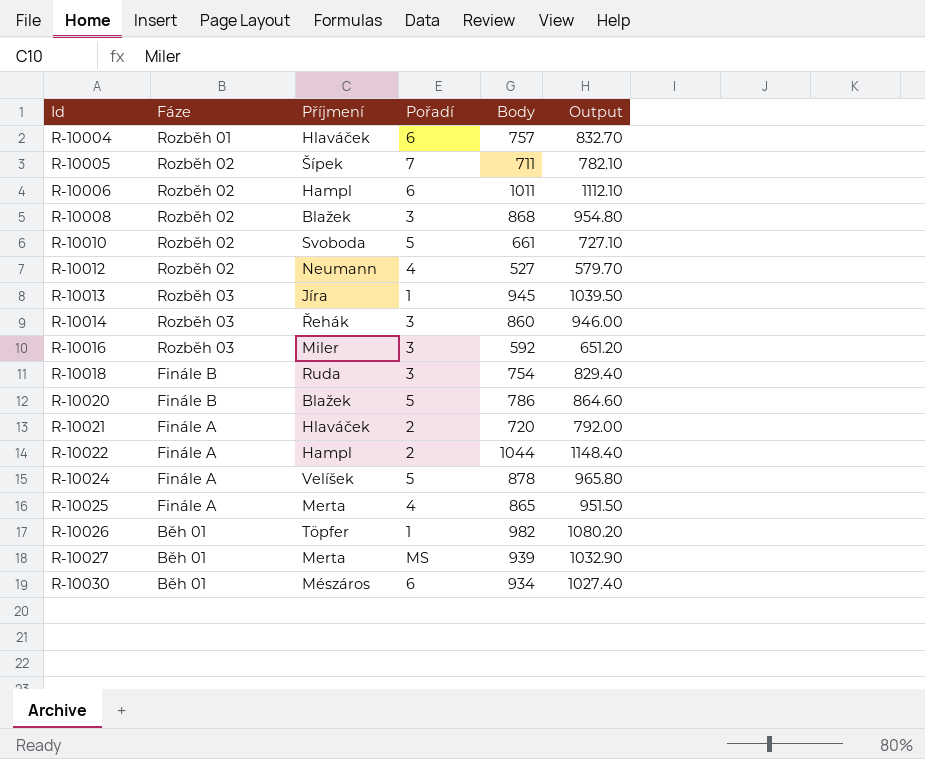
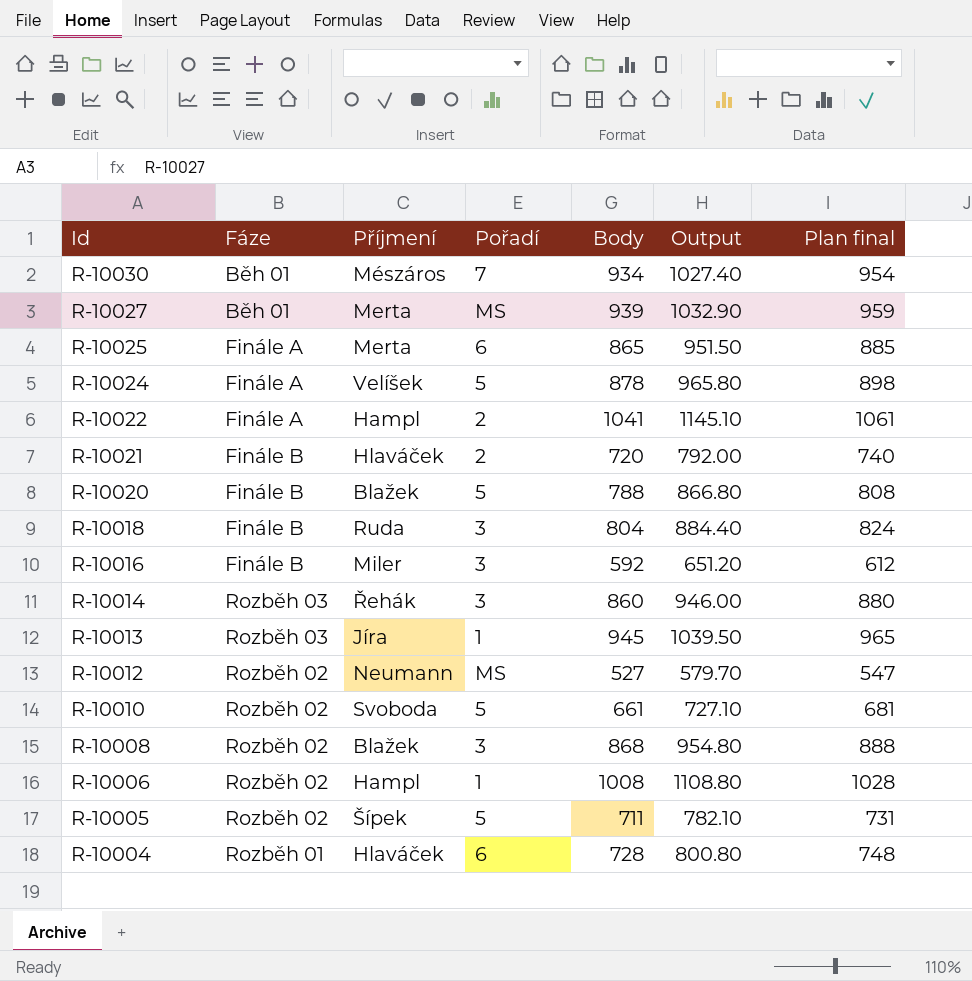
row order: Id ascending -> Id descending
column Plan final | formula: none -> [Body] + 20
row R-10026: Běh 01 | Töpfer | 1 | 982 | 1080.20 -> none
R-10030 | Pořadí: 6 -> 7
R-10025 | Pořadí: 4 -> 6
R-10022 | Body: 1044 -> 1041
R-10022 | Output: 1148.40 -> 1145.10
R-10021 | Fáze: Finále A -> Finále B
R-10020 | Body: 786 -> 788
R-10020 | Output: 864.60 -> 866.80
R-10018 | Body: 754 -> 804
R-10018 | Output: 829.40 -> 884.40
R-10016 | Fáze: Rozběh 03 -> Finále B
R-10012 | Pořadí: 4 -> MS
R-10006 | Pořadí: 6 -> 1
R-10006 | Body: 1011 -> 1008
R-10006 | Output: 1112.10 -> 1108.80
R-10005 | Pořadí: 7 -> 5
R-10004 | Body: 757 -> 728
R-10004 | Output: 832.70 -> 800.80

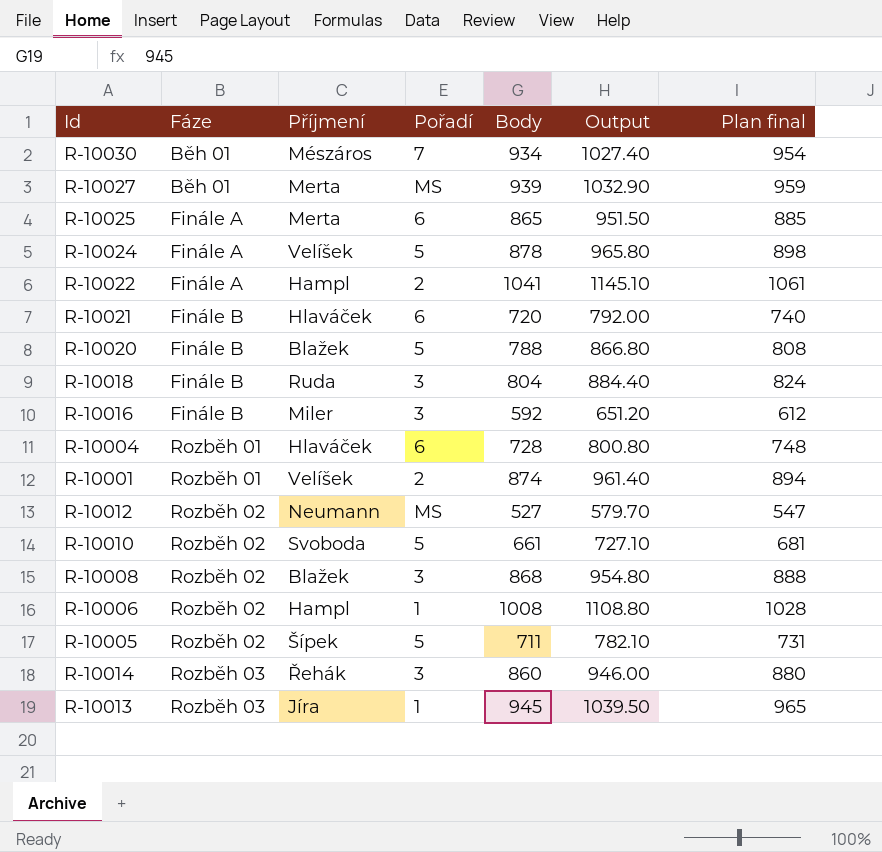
row order: Id descending -> Fáze ascending
R-10021 | Pořadí: 2 -> 6
row R-10001: none -> Rozběh 01 | Velíšek | 2 | 874 | 961.40 | 894

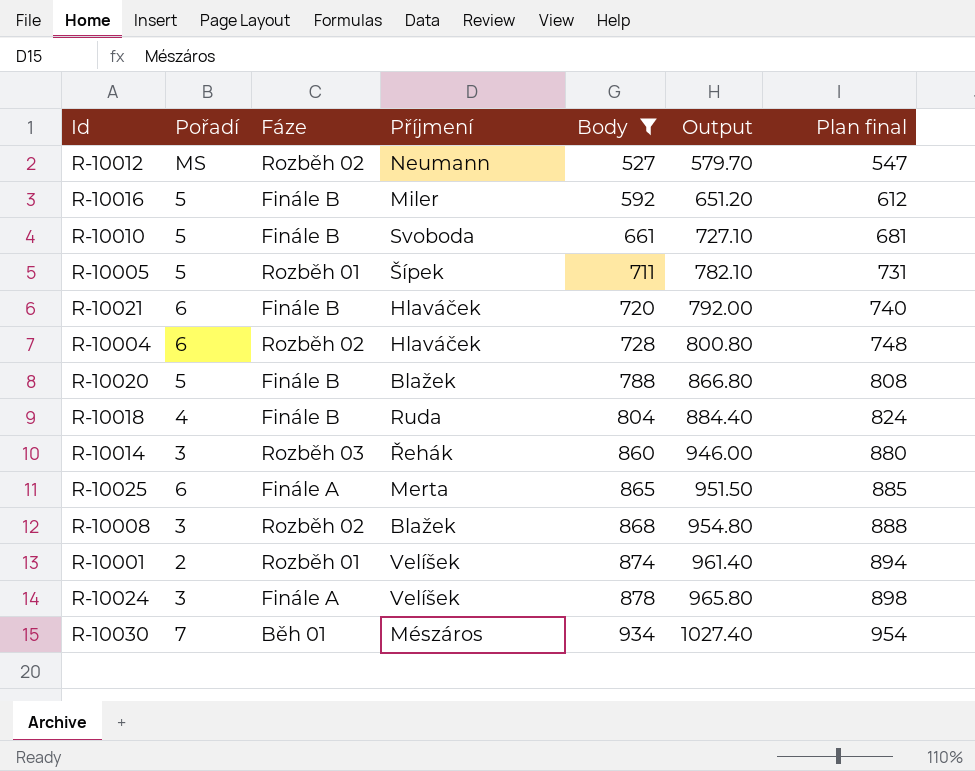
filter: none -> Body <= 934
row order: Fáze ascending -> Body ascending
column Pořadí | position: 4 -> 2
R-10016 | Pořadí: 3 -> 5
R-10010 | Fáze: Rozběh 02 -> Finále B
R-10005 | Fáze: Rozběh 02 -> Rozběh 01
R-10004 | Fáze: Rozběh 01 -> Rozběh 02
R-10018 | Pořadí: 3 -> 4
R-10024 | Pořadí: 5 -> 3

